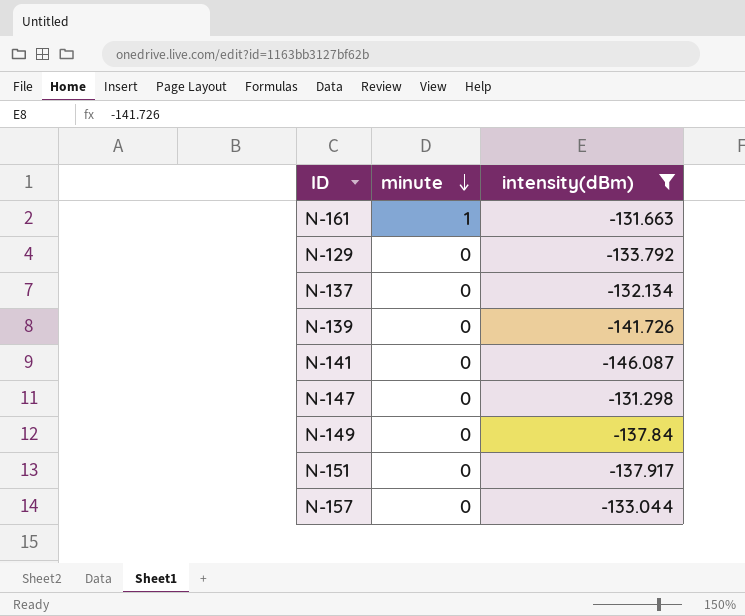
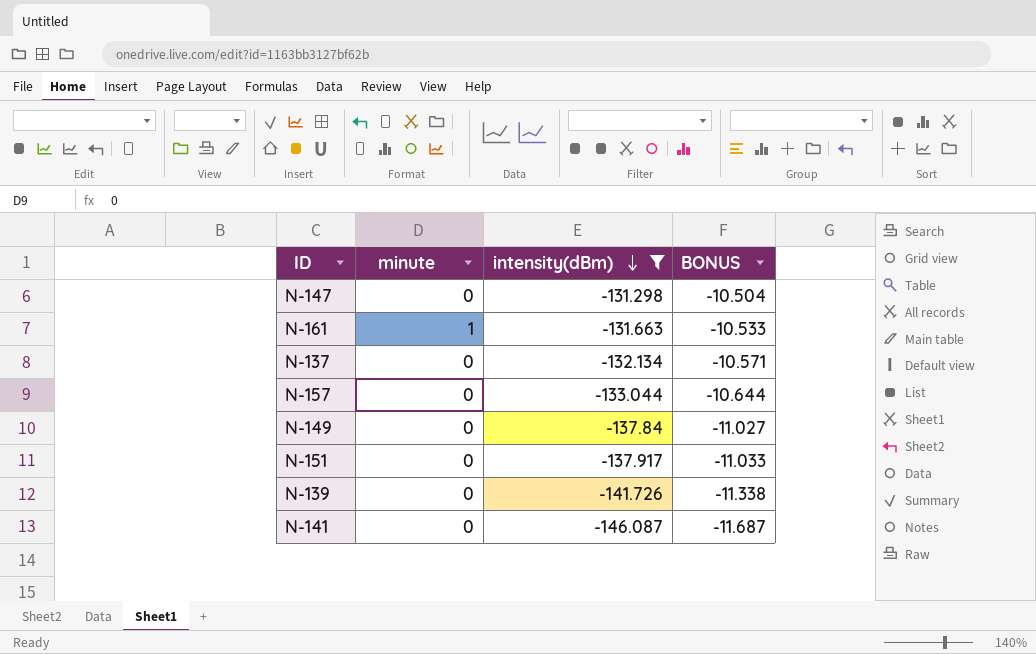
row order: minute descending -> intensity(dBm) descending
column BONUS | formula: none -> [intensity(dBm)] * 0.08
row N-129: 0 | -133.792 -> none

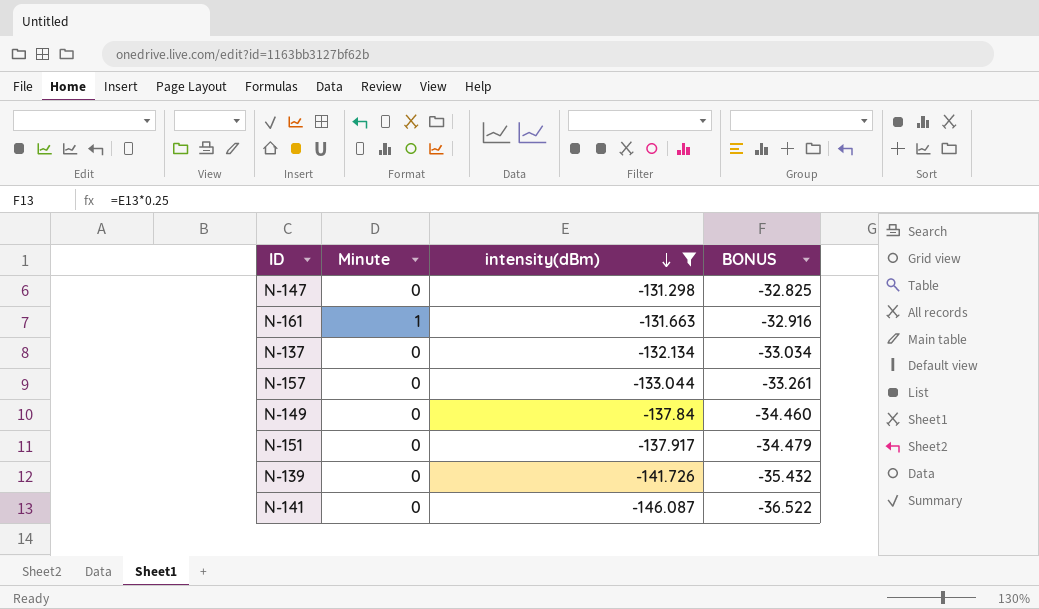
column name: minute -> Minute
column BONUS | formula: [intensity(dBm)] * 0.08 -> [intensity(dBm)] * 0.25

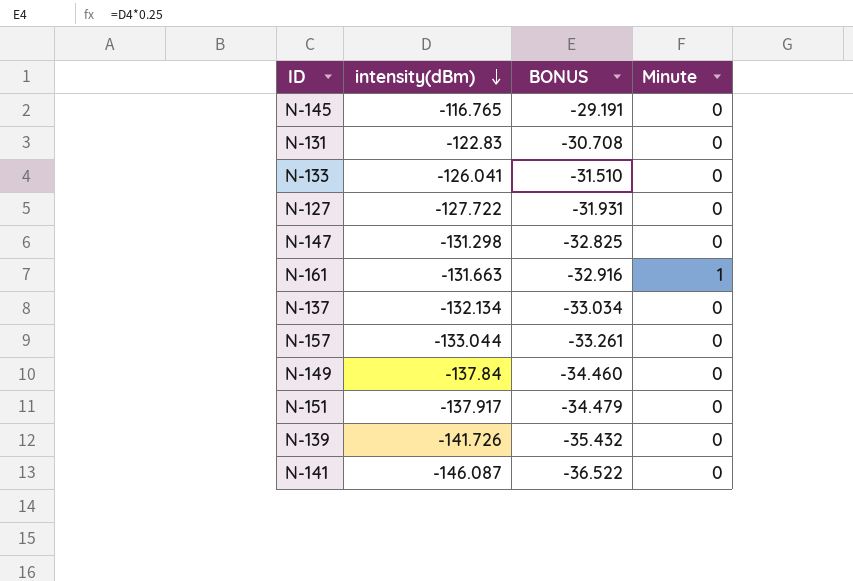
filter: intensity(dBm) <= -131.298 -> none
column Minute | position: 2 -> 4

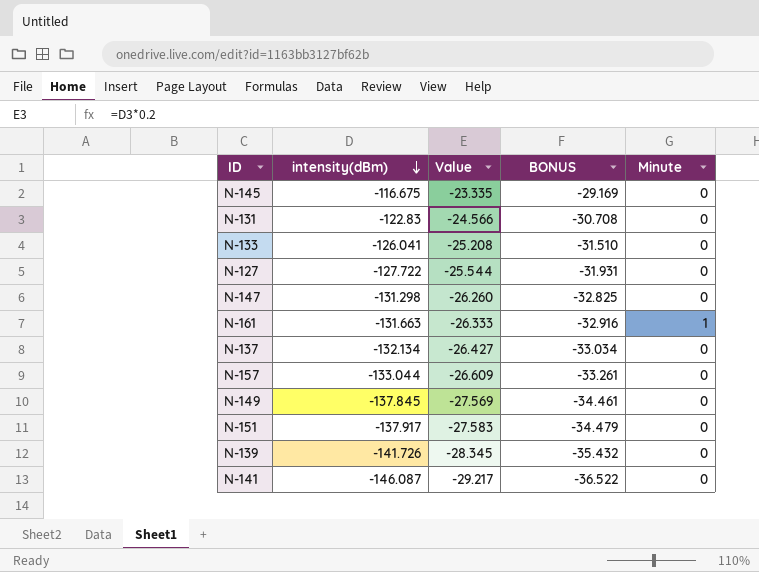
column Value | formula: none -> [intensity(dBm)] * 0.2
N-145 | intensity(dBm): -116.765 -> -116.675
N-145 | BONUS: -29.191 -> -29.169
N-149 | intensity(dBm): -137.84 -> -137.845
N-149 | BONUS: -34.460 -> -34.461

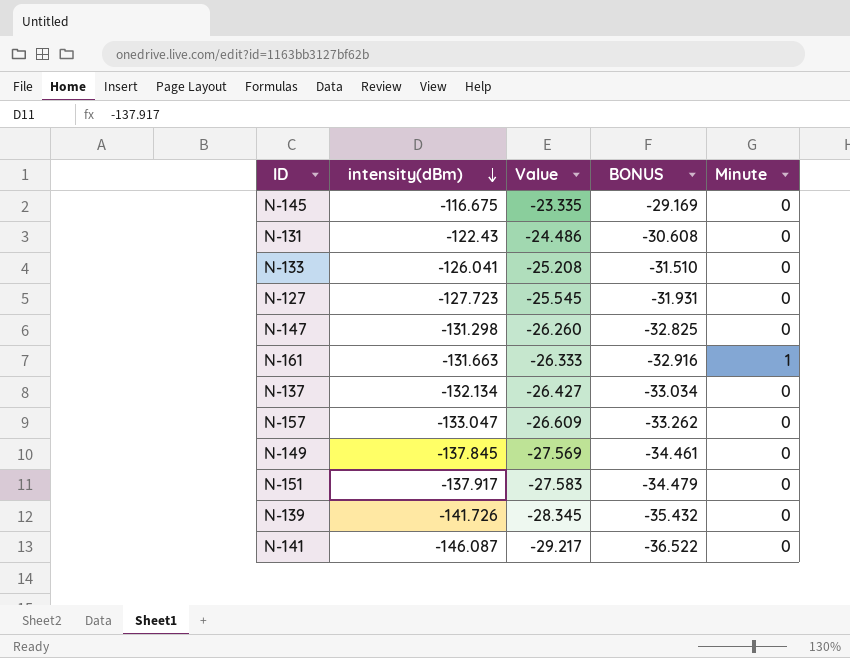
N-131 | intensity(dBm): -122.83 -> -122.43
N-131 | Value: -24.566 -> -24.486
N-131 | BONUS: -30.708 -> -30.608
N-127 | intensity(dBm): -127.722 -> -127.723
N-127 | Value: -25.544 -> -25.545
N-157 | intensity(dBm): -133.044 -> -133.047
N-157 | BONUS: -33.261 -> -33.262

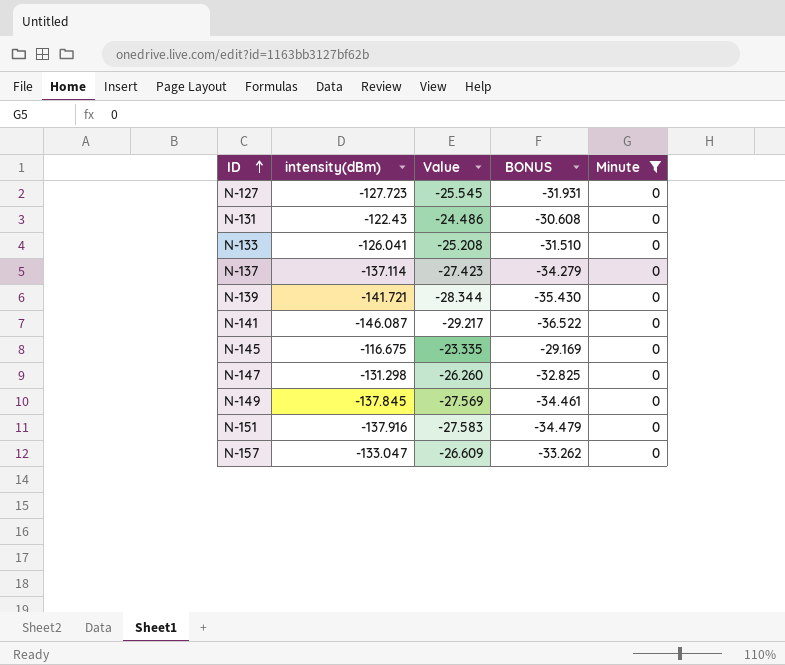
filter: none -> Minute = 0
row order: intensity(dBm) descending -> ID ascending
N-137 | intensity(dBm): -132.134 -> -137.114
N-137 | Value: -26.427 -> -27.423
N-137 | BONUS: -33.034 -> -34.279
N-139 | intensity(dBm): -141.726 -> -141.721
N-139 | Value: -28.345 -> -28.344
N-139 | BONUS: -35.432 -> -35.430
N-151 | intensity(dBm): -137.917 -> -137.916

